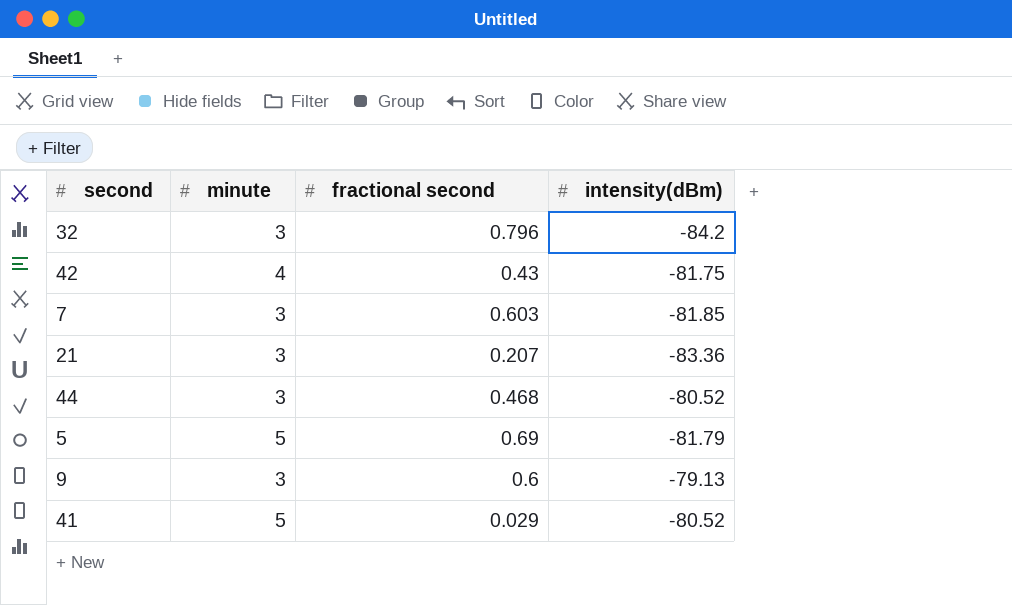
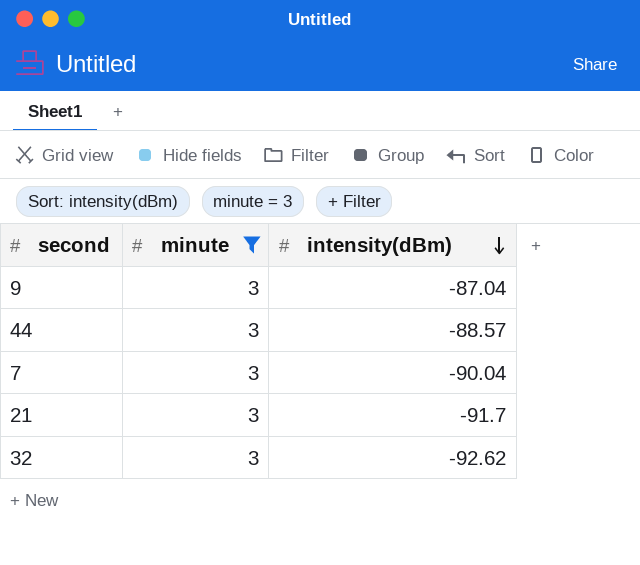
filter: none -> minute = 3
row order: none -> intensity(dBm) descending
column fractional second | position: 3 -> none
9 | intensity(dBm): -79.13 -> -87.04
44 | intensity(dBm): -80.52 -> -88.57
7 | intensity(dBm): -81.85 -> -90.04
21 | intensity(dBm): -83.36 -> -91.7
32 | intensity(dBm): -84.2 -> -92.62

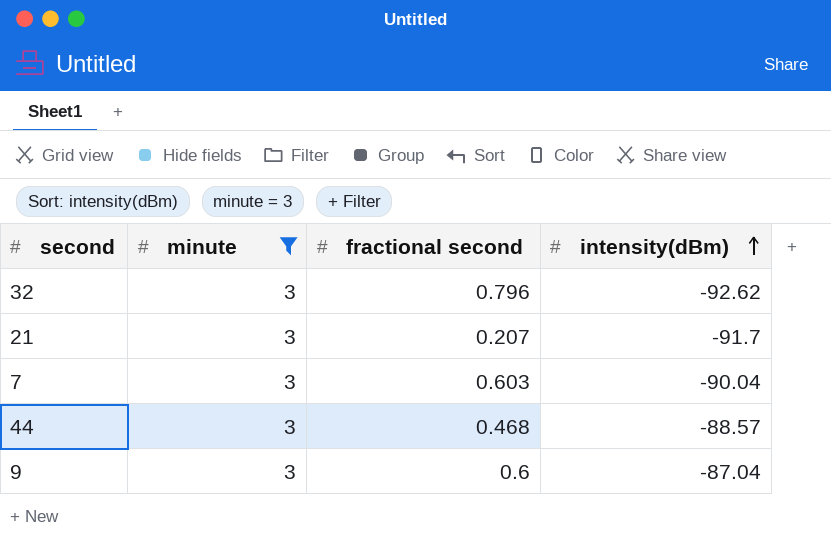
row order: intensity(dBm) descending -> intensity(dBm) ascending
column fractional second | position: none -> 3

